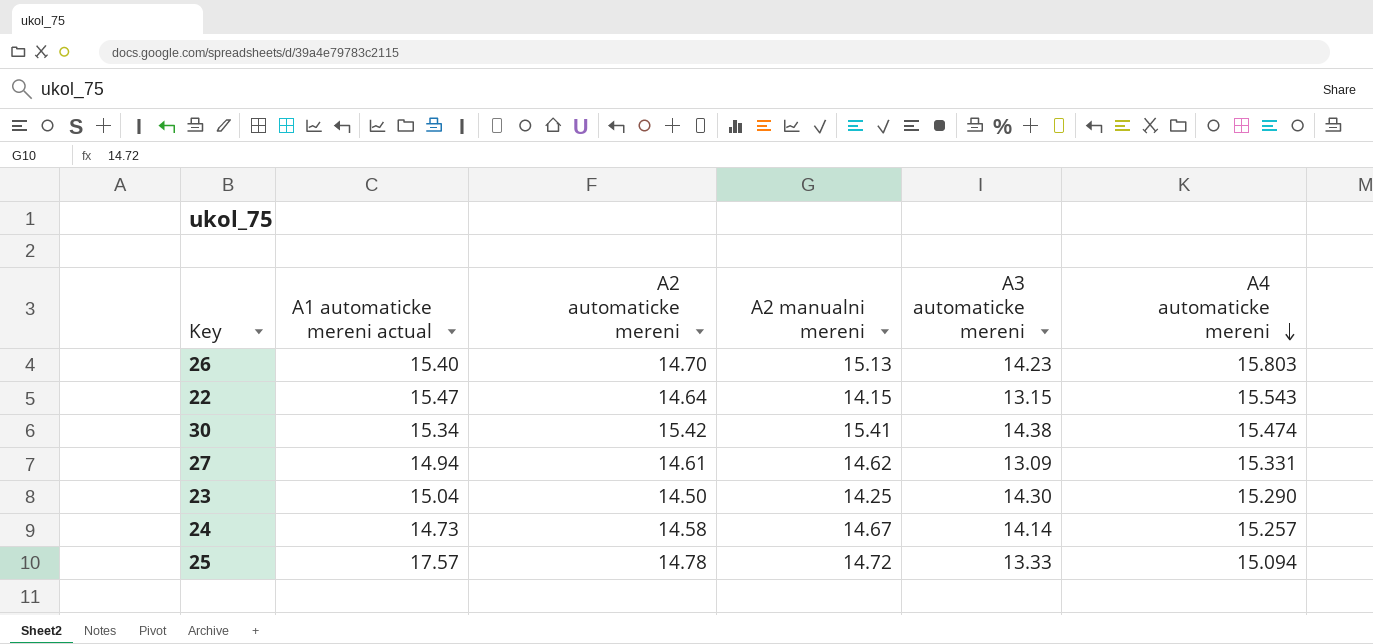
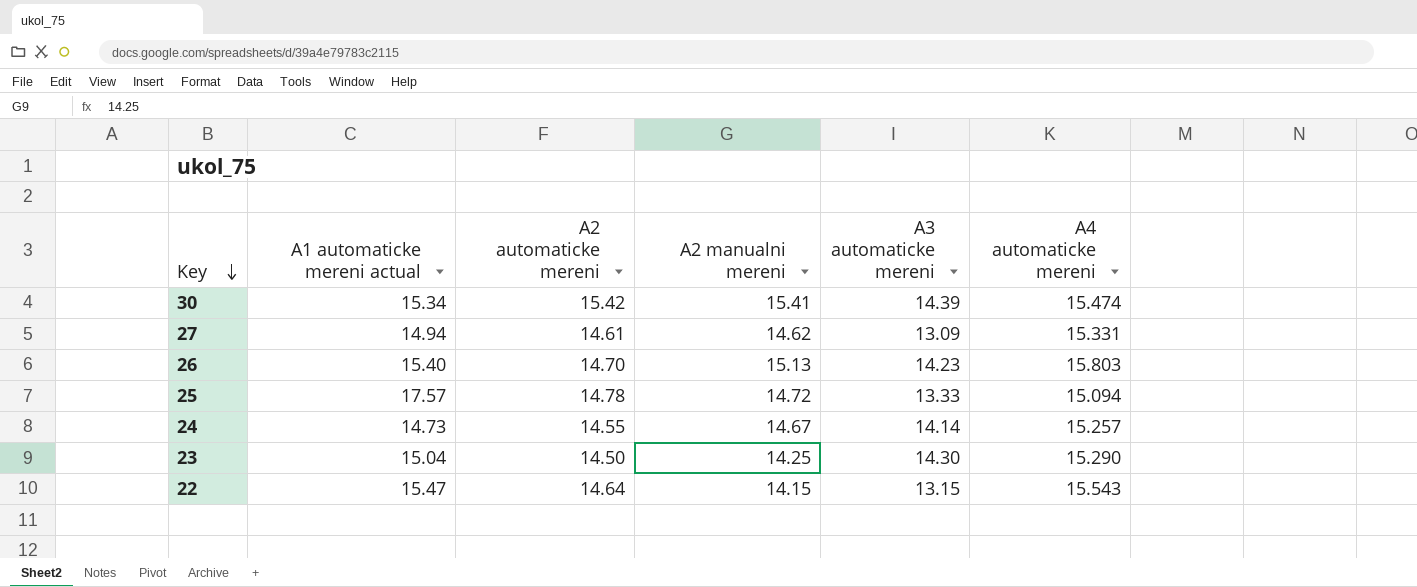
row order: A4 automaticke mereni descending -> Key descending
30 | A3 automaticke mereni: 14.38 -> 14.39
24 | A2 automaticke mereni: 14.58 -> 14.55

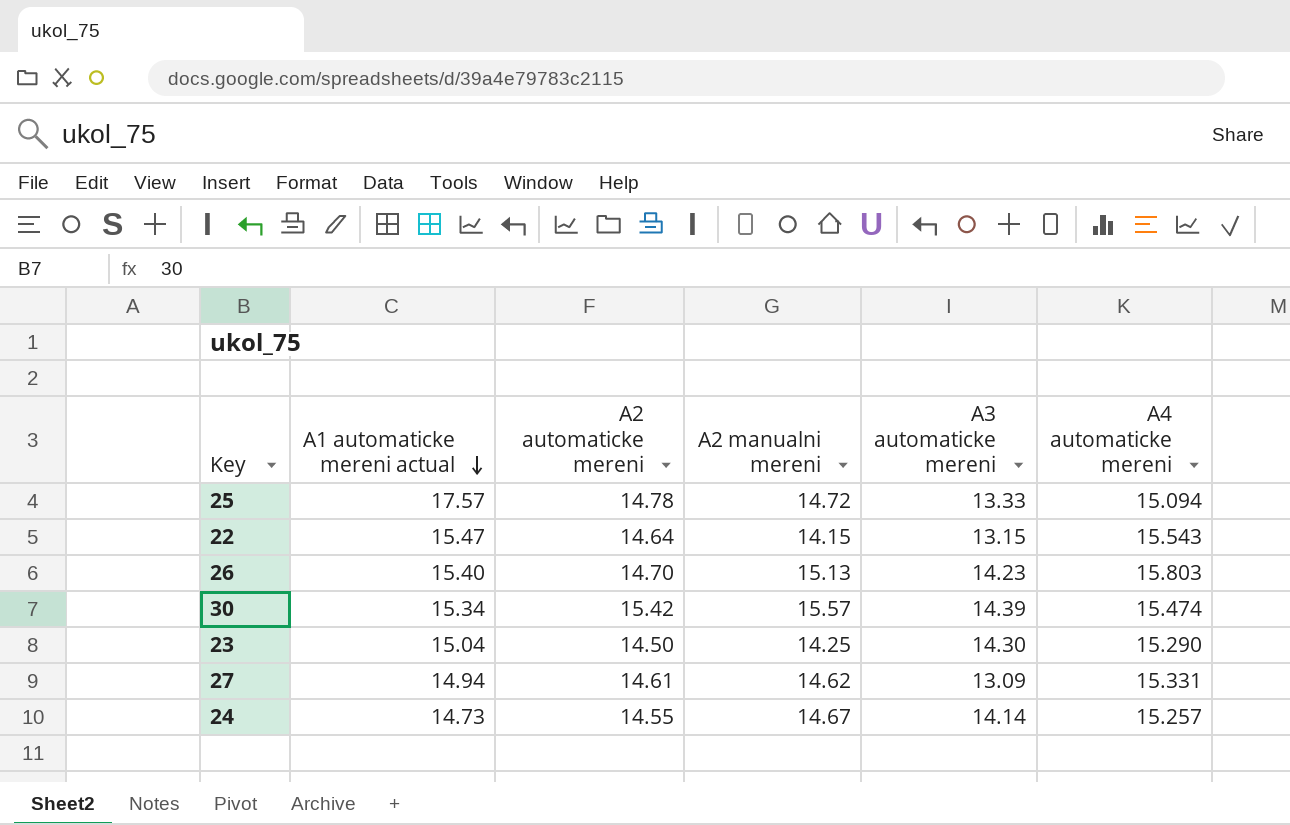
row order: Key descending -> A1 automaticke mereni actual descending
30 | A2 manualni mereni: 15.41 -> 15.57

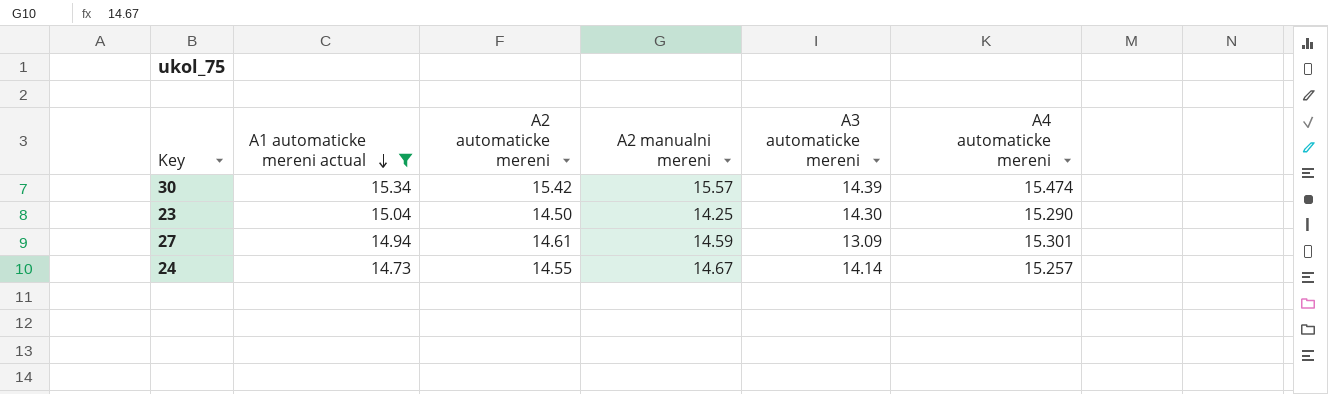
filter: none -> A1 automaticke mereni actual <= 15.34
27 | A2 manualni mereni: 14.62 -> 14.59
27 | A4 automaticke mereni: 15.331 -> 15.301

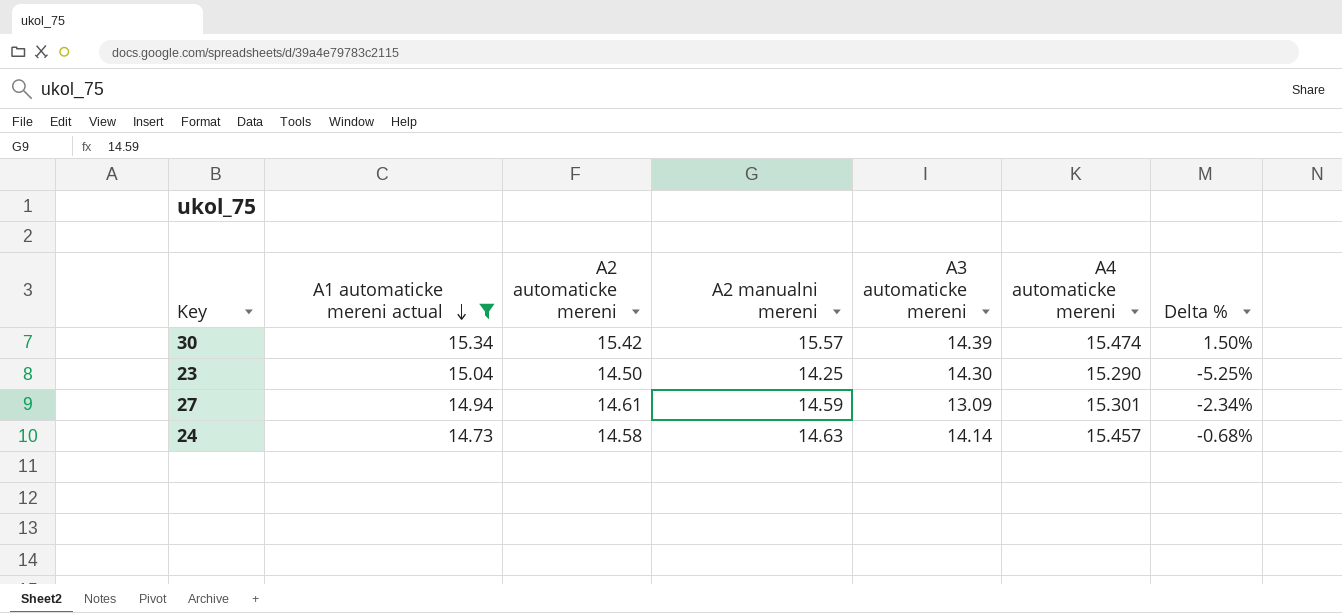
column Delta % | formula: none -> ([A2 manualni mereni] - [A1 automaticke mereni actual]) / [A1 automaticke mereni actual]
24 | A2 automaticke mereni: 14.55 -> 14.58
24 | A2 manualni mereni: 14.67 -> 14.63
24 | A4 automaticke mereni: 15.257 -> 15.457

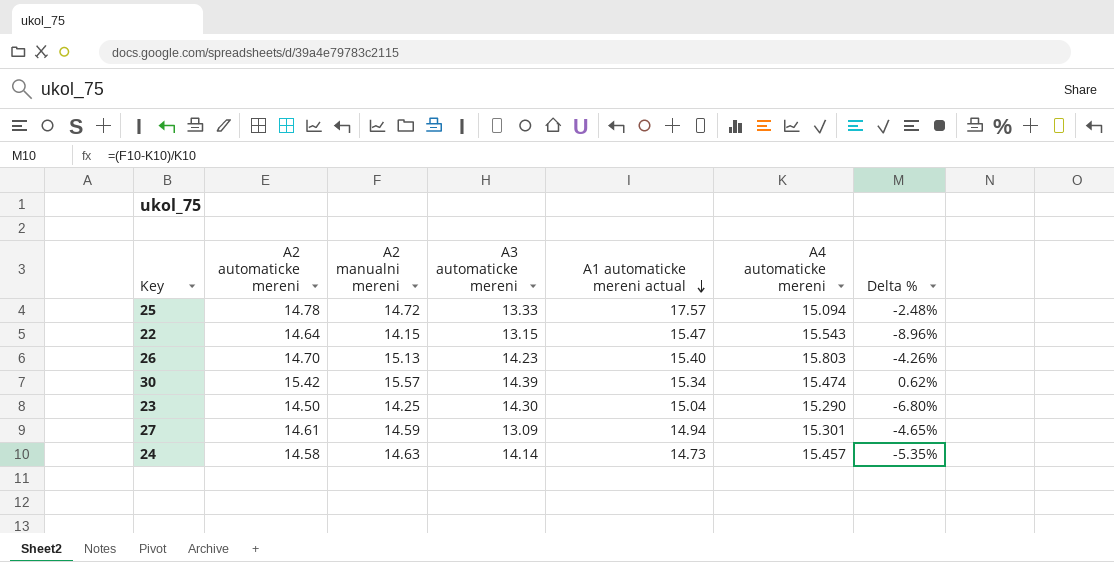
filter: A1 automaticke mereni actual <= 15.34 -> none
column A1 automaticke mereni actual | position: 2 -> 5
column Delta % | formula: ([A2 manualni mereni] - [A1 automaticke mereni actual]) / [A1 automaticke mereni actual] -> ([A2 manualni mereni] - [A4 automaticke mereni]) / [A4 automaticke mereni]

